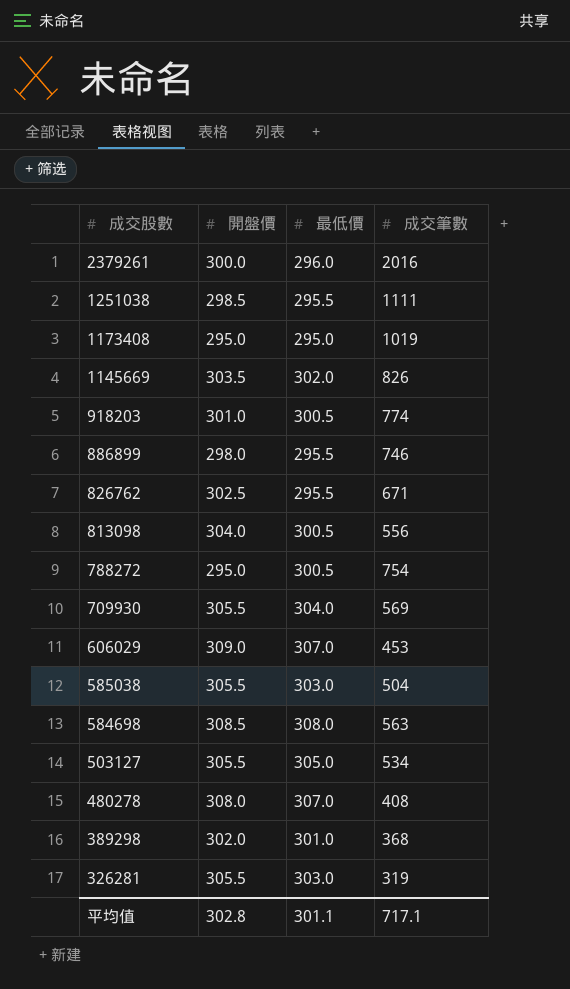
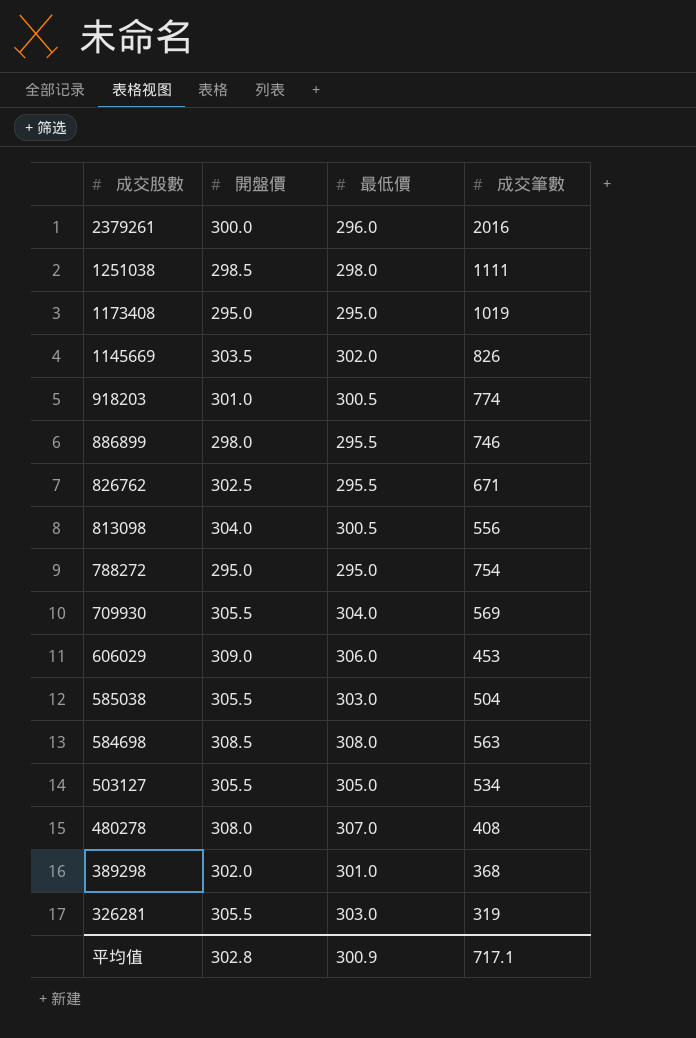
1251038 | 最低價: 295.5 -> 298.0
788272 | 最低價: 300.5 -> 295.0
606029 | 最低價: 307.0 -> 306.0
平均值 | 最低價: 301.1 -> 300.9

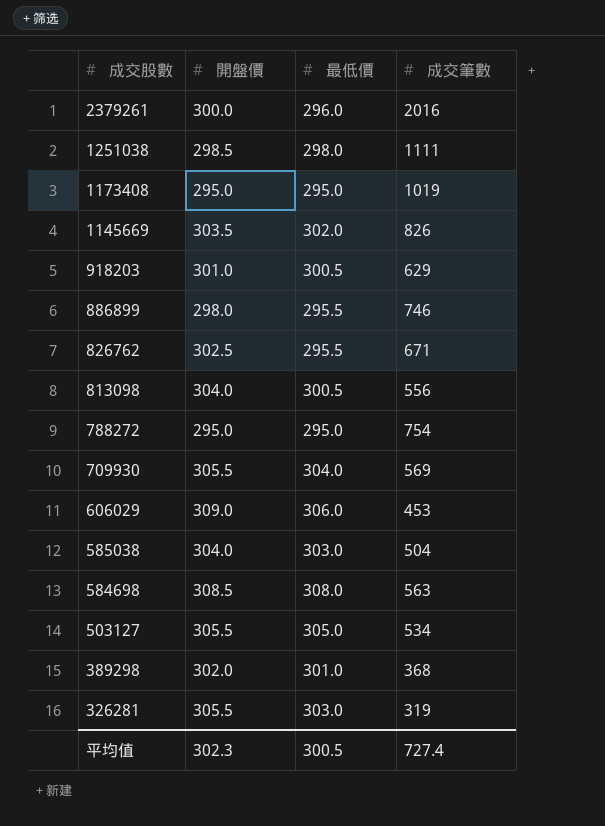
row 480278: 308.0 | 307.0 | 408 -> none
918203 | 成交筆數: 774 -> 629
585038 | 開盤價: 305.5 -> 304.0
平均值 | 開盤價: 302.8 -> 302.3
平均值 | 最低價: 300.9 -> 300.5
平均值 | 成交筆數: 717.1 -> 727.4

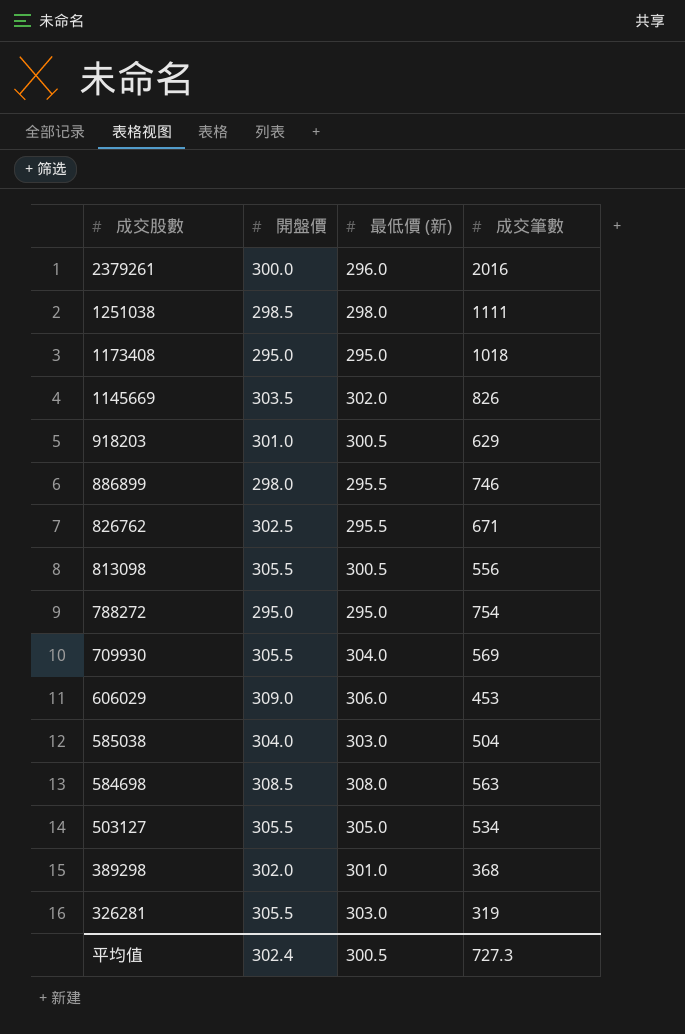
column name: 最低價 -> 最低價 (新)
1173408 | 成交筆數: 1019 -> 1018
813098 | 開盤價: 304.0 -> 305.5
平均值 | 開盤價: 302.3 -> 302.4
平均值 | 成交筆數: 727.4 -> 727.3

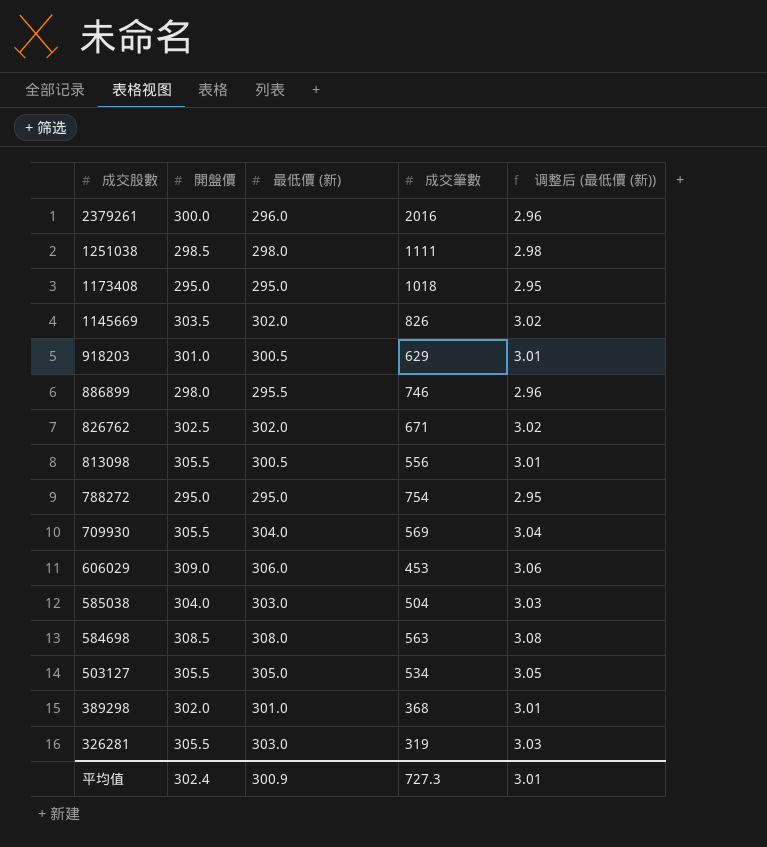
column 调整后 (最低價 (新)) | formula: none -> [最低價 (新)] * 0.01
826762 | 最低價 (新): 295.5 -> 302.0
平均值 | 最低價 (新): 300.5 -> 300.9

